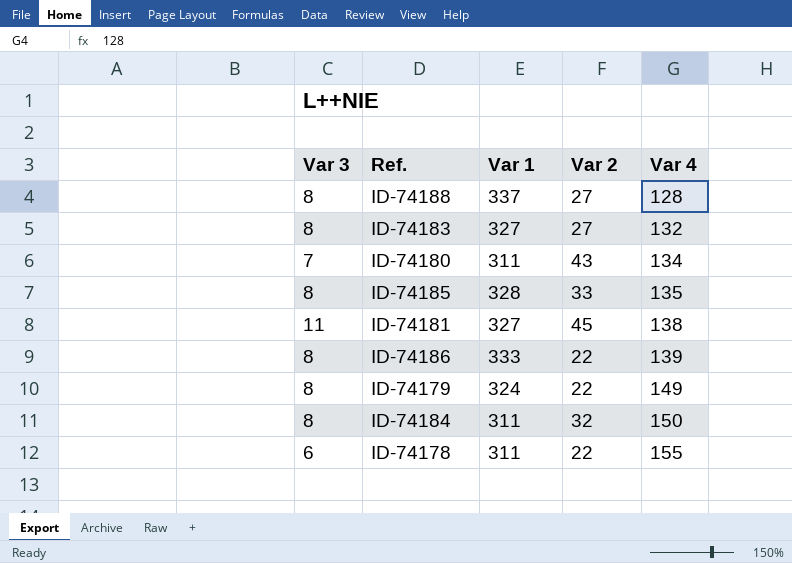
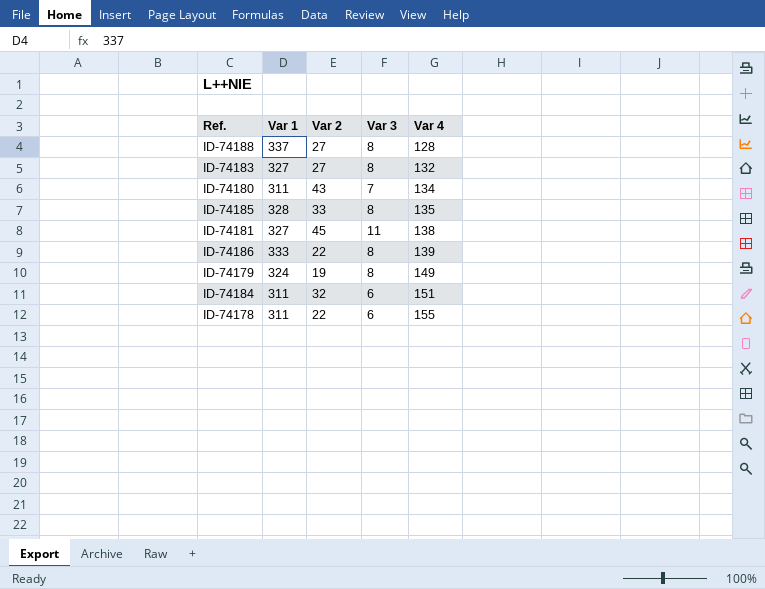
column Var 3 | position: 1 -> 4
ID-74179 | Var 2: 22 -> 19
ID-74184 | Var 3: 8 -> 6
ID-74184 | Var 4: 150 -> 151

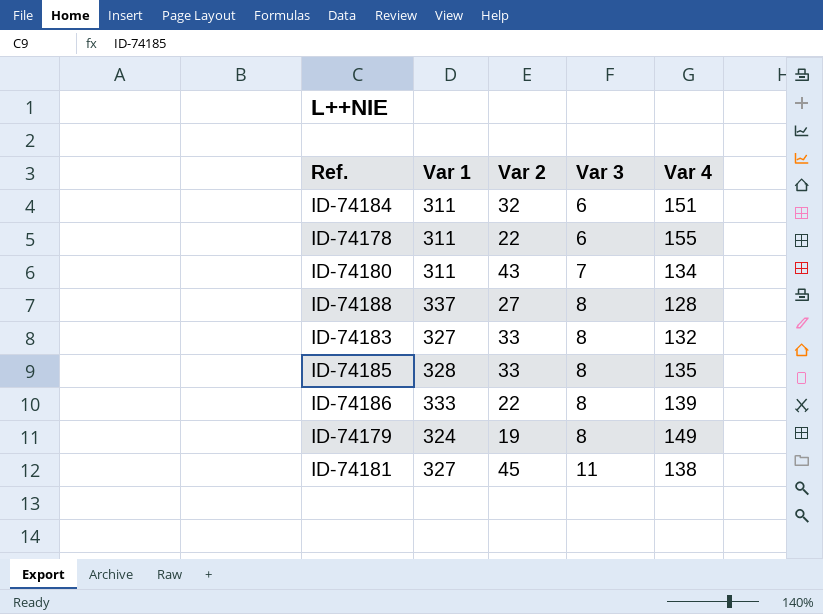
row order: Var 4 ascending -> Var 3 ascending
ID-74183 | Var 2: 27 -> 33

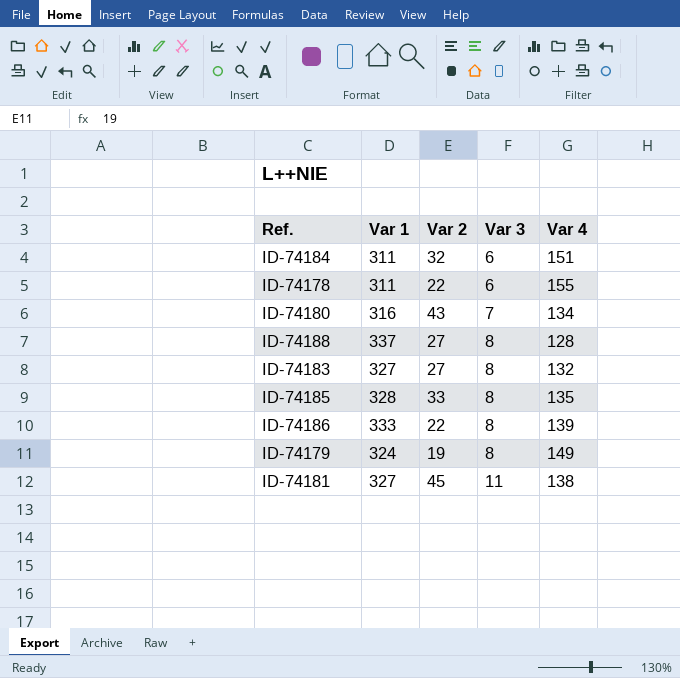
ID-74180 | Var 1: 311 -> 316
ID-74183 | Var 2: 33 -> 27

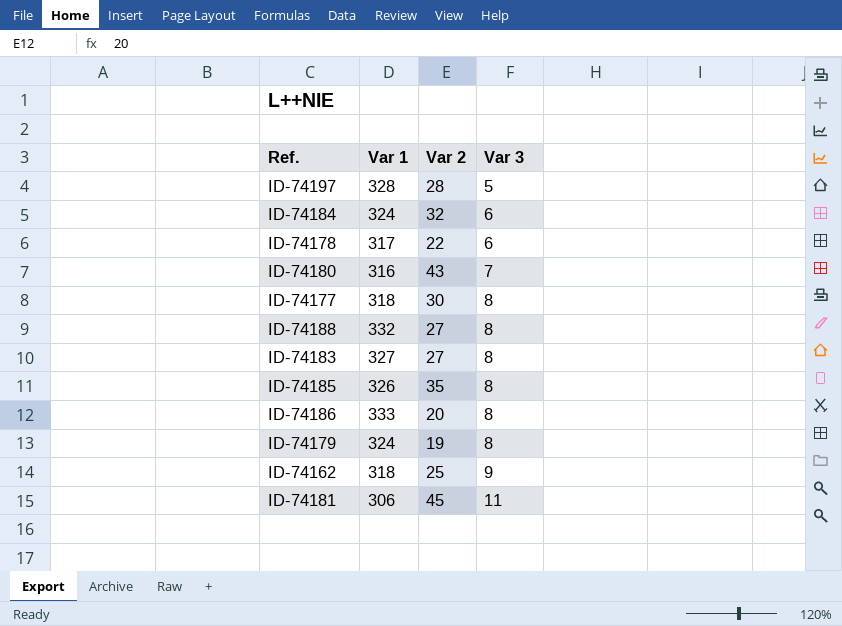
column Var 4 | position: 5 -> none
row ID-74197: none -> 328 | 28 | 5
ID-74184 | Var 1: 311 -> 324
ID-74178 | Var 1: 311 -> 317
row ID-74177: none -> 318 | 30 | 8
ID-74188 | Var 1: 337 -> 332
ID-74185 | Var 1: 328 -> 326
ID-74185 | Var 2: 33 -> 35
ID-74186 | Var 2: 22 -> 20
row ID-74162: none -> 318 | 25 | 9
ID-74181 | Var 1: 327 -> 306

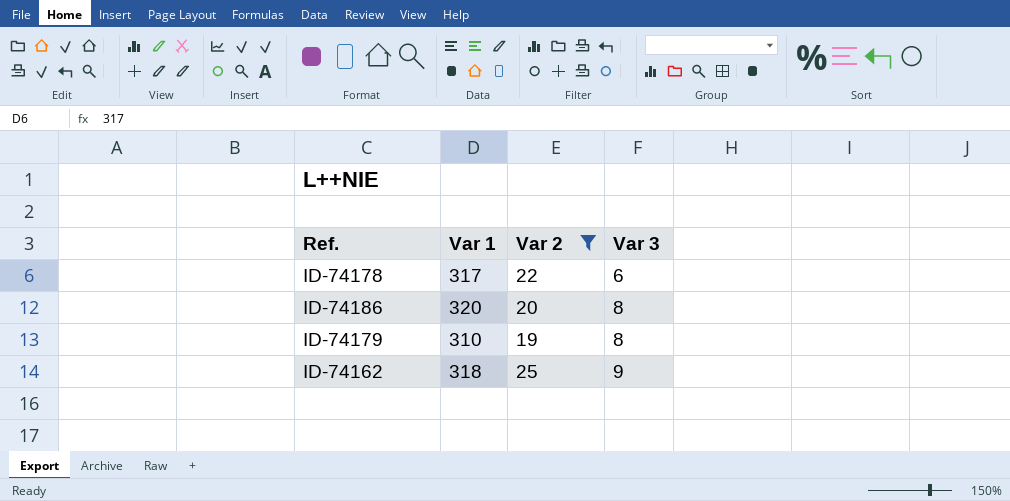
filter: none -> Var 2 <= 25
ID-74186 | Var 1: 333 -> 320
ID-74179 | Var 1: 324 -> 310

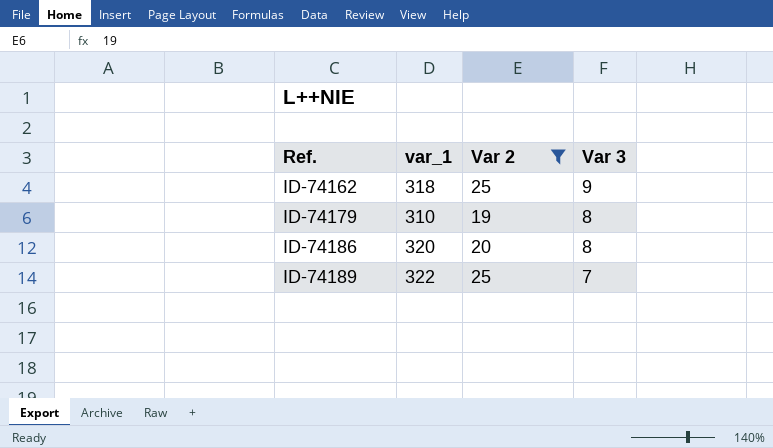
row order: Var 3 ascending -> Ref. ascending
column name: Var 1 -> var_1
row ID-74178: 317 | 22 | 6 -> none
row ID-74189: none -> 322 | 25 | 7

